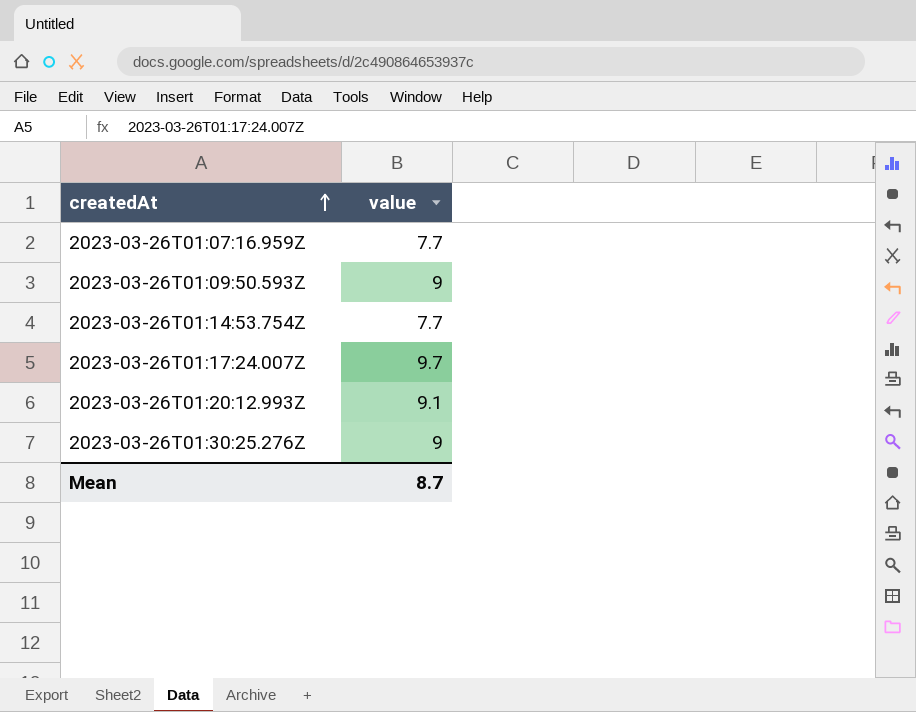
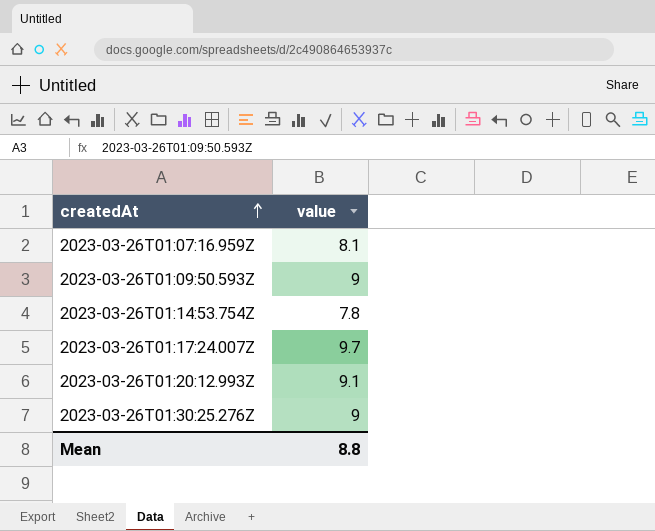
2023-03-26T01:07:16.959Z | value: 7.7 -> 8.1
2023-03-26T01:14:53.754Z | value: 7.7 -> 7.8
Mean | value: 8.7 -> 8.8

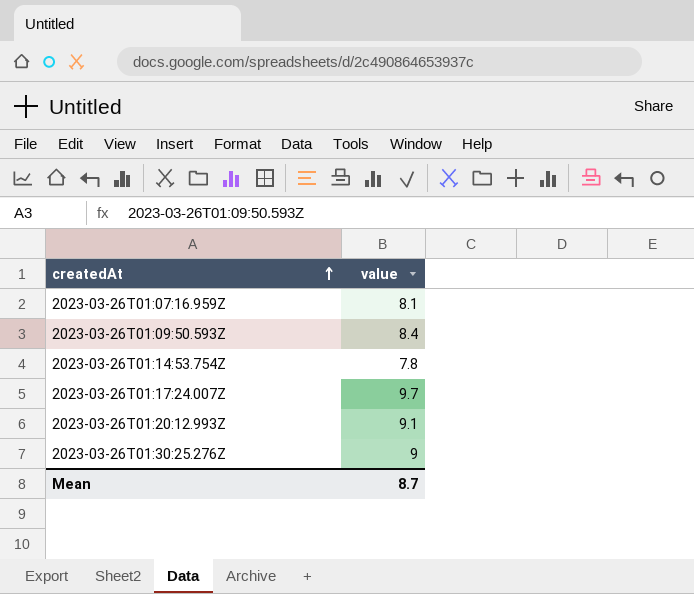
2023-03-26T01:09:50.593Z | value: 9 -> 8.4
Mean | value: 8.8 -> 8.7

